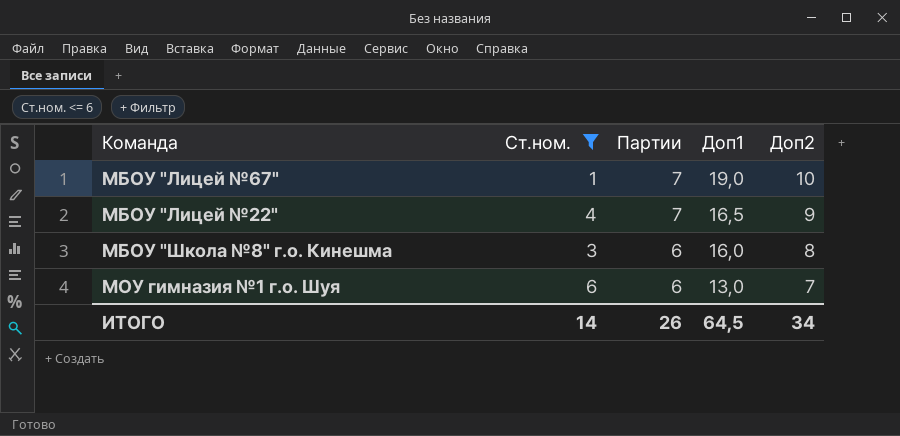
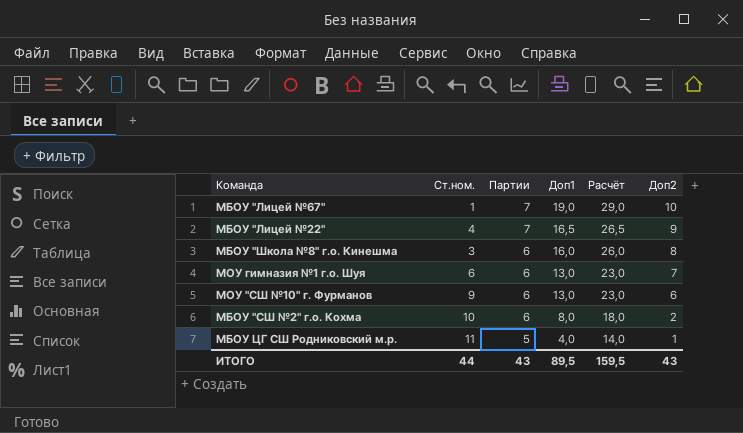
filter: Ст.ном. <= 6 -> none
column Расчёт | formula: none -> [Доп1] + 10
ИТОГО | Ст.ном.: 14 -> 44
ИТОГО | Партии: 26 -> 43
ИТОГО | Доп1: 64,5 -> 89,5
ИТОГО | Доп2: 34 -> 43

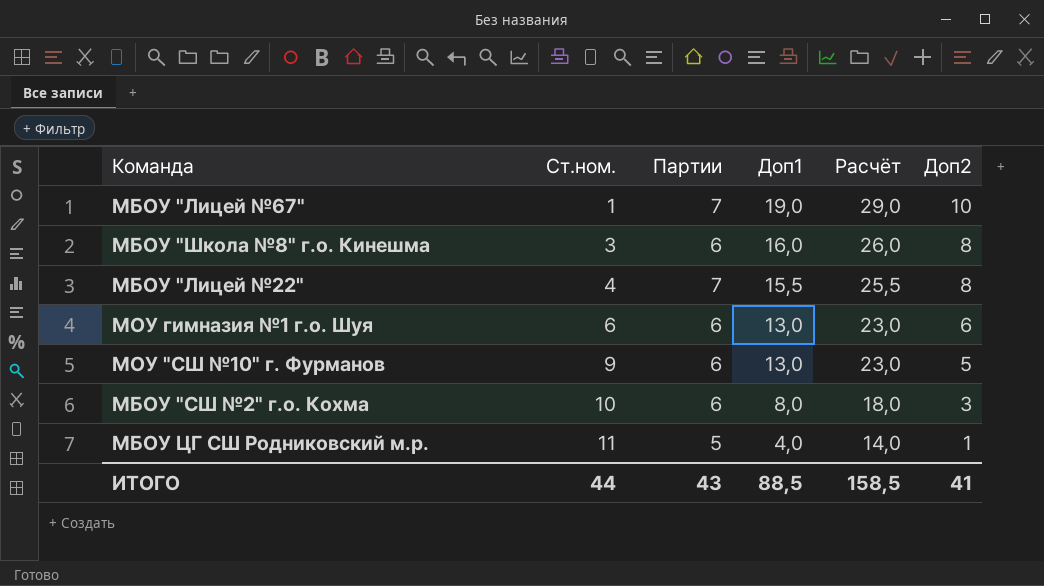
row order: Партии descending -> Ст.ном. ascending
МБОУ "Лицей №22" | Доп1: 16,5 -> 15,5
МБОУ "Лицей №22" | Расчёт: 26,5 -> 25,5
МБОУ "Лицей №22" | Доп2: 9 -> 8
МОУ гимназия №1 г.о. Шуя | Доп2: 7 -> 6
МОУ "СШ №10" г. Фурманов | Доп2: 6 -> 5
МБОУ "СШ №2" г.о. Кохма | Доп2: 2 -> 3
ИТОГО | Доп1: 89,5 -> 88,5
ИТОГО | Расчёт: 159,5 -> 158,5
ИТОГО | Доп2: 43 -> 41

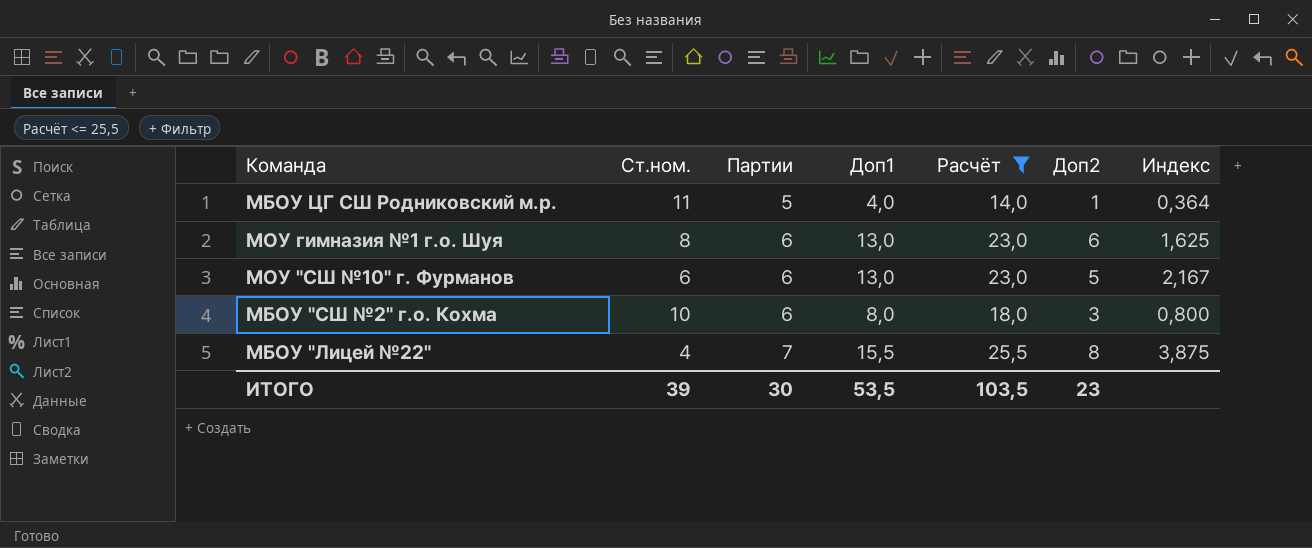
filter: none -> Расчёт <= 25,5
row order: Ст.ном. ascending -> Партии ascending
column Индекс | formula: none -> [Доп1] / [Ст.ном.]
МОУ гимназия №1 г.о. Шуя | Ст.ном.: 6 -> 8
МОУ "СШ №10" г. Фурманов | Ст.ном.: 9 -> 6
ИТОГО | Ст.ном.: 44 -> 39
ИТОГО | Партии: 43 -> 30
ИТОГО | Доп1: 88,5 -> 53,5
ИТОГО | Расчёт: 158,5 -> 103,5
ИТОГО | Доп2: 41 -> 23

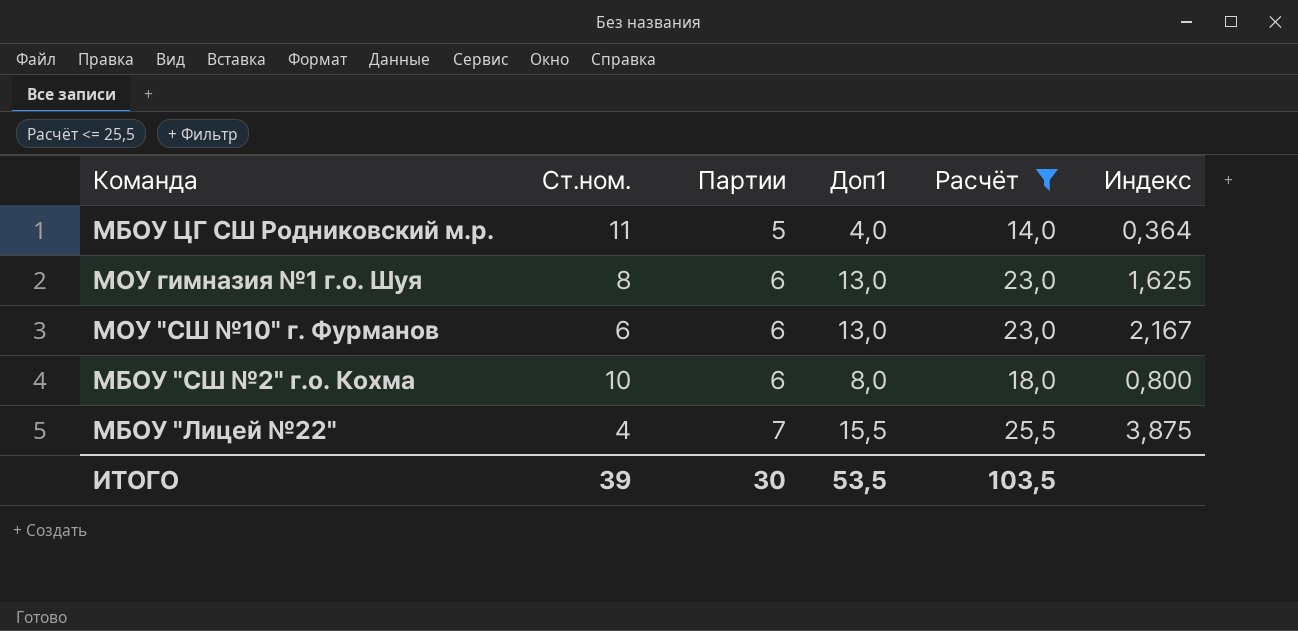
column Доп2 | position: 6 -> none

